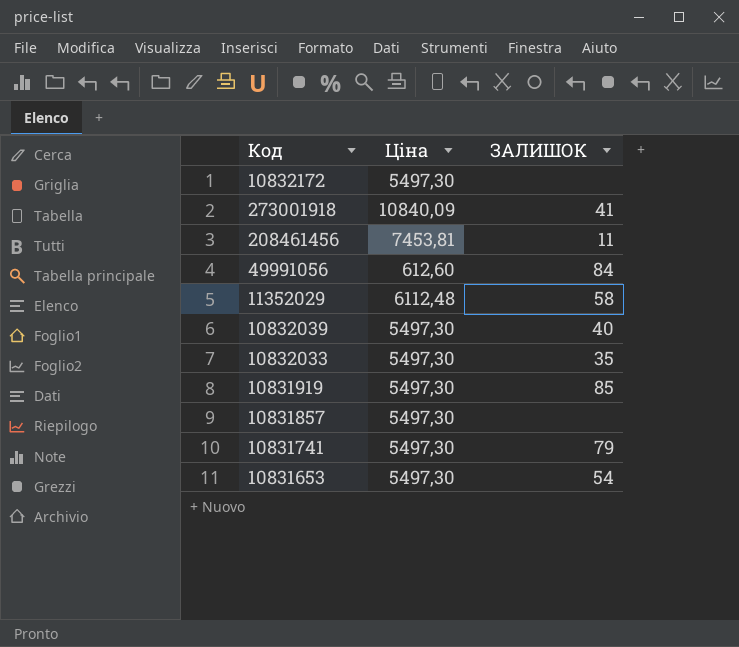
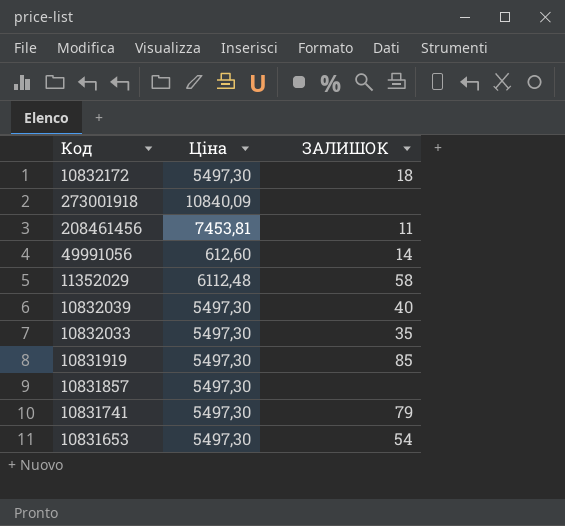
10832172 | ЗАЛИШОК: none -> 18
273001918 | ЗАЛИШОК: 41 -> none
49991056 | ЗАЛИШОК: 84 -> 14

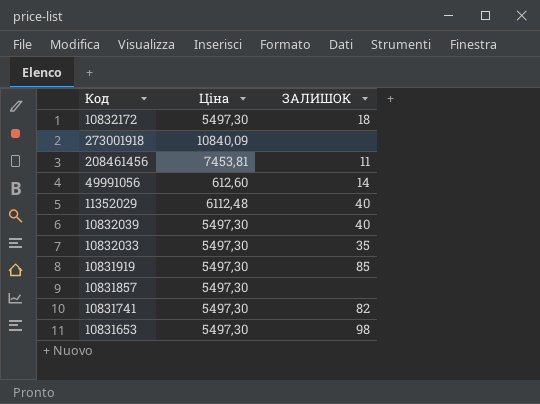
11352029 | ЗАЛИШОК: 58 -> 40
10831741 | ЗАЛИШОК: 79 -> 82
10831653 | ЗАЛИШОК: 54 -> 98

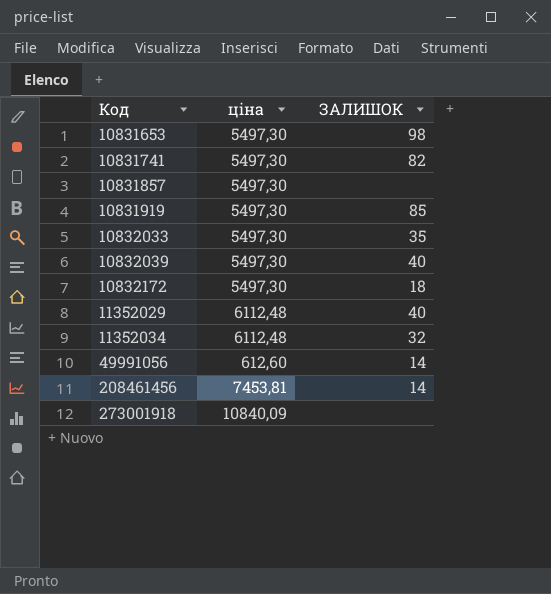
row order: none -> Код ascending
column name: Ціна -> ціна
row 11352034: none -> 6112,48 | 32
208461456 | ЗАЛИШОК: 11 -> 14

